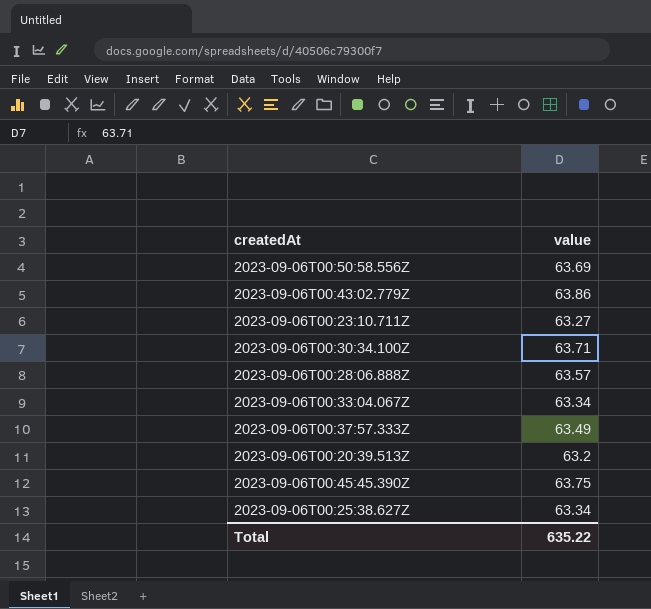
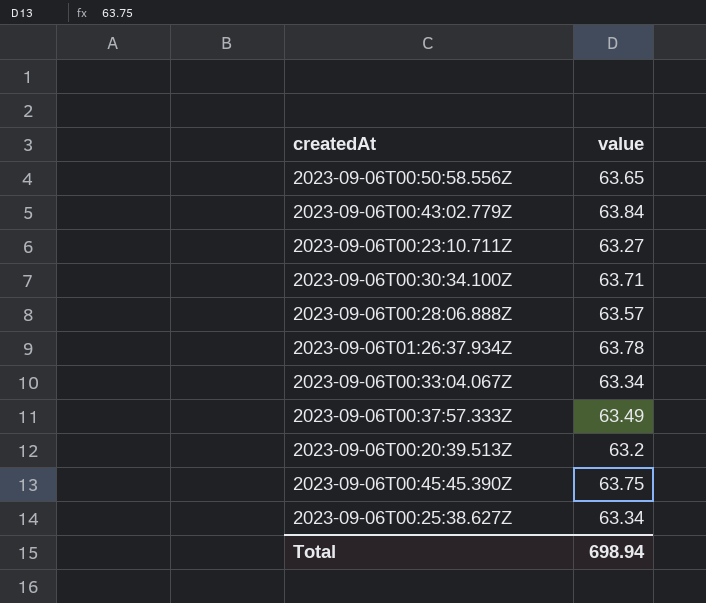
2023-09-06T00:50:58.556Z | value: 63.69 -> 63.65
2023-09-06T00:43:02.779Z | value: 63.86 -> 63.84
row 2023-09-06T01:26:37.934Z: none -> 63.78
Total | value: 635.22 -> 698.94

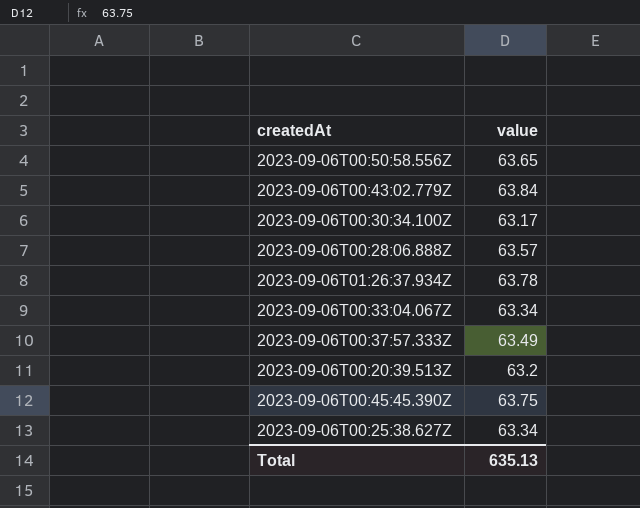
row 2023-09-06T00:23:10.711Z: 63.27 -> none
2023-09-06T00:30:34.100Z | value: 63.71 -> 63.17
Total | value: 698.94 -> 635.13

